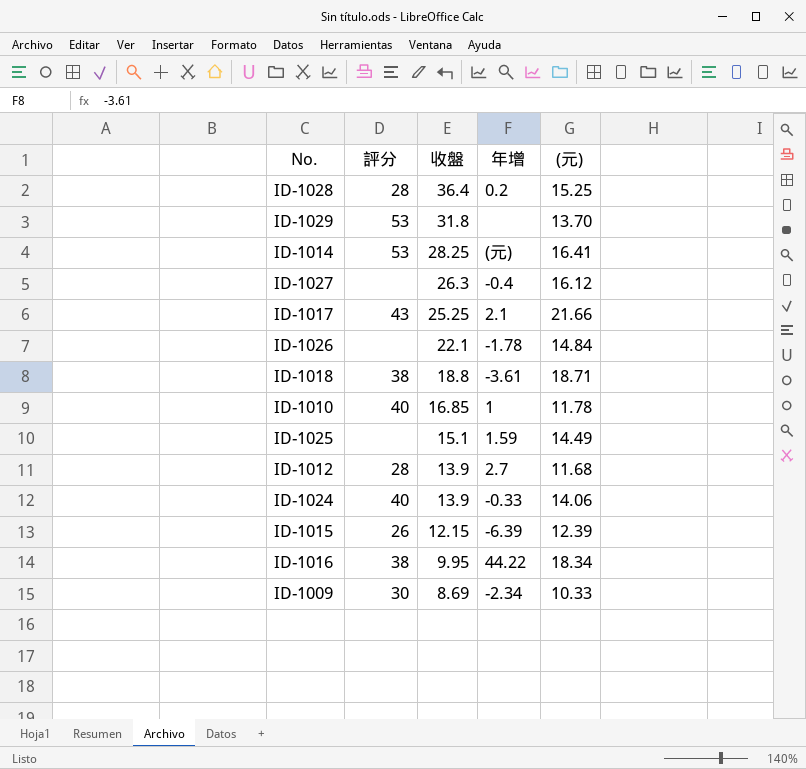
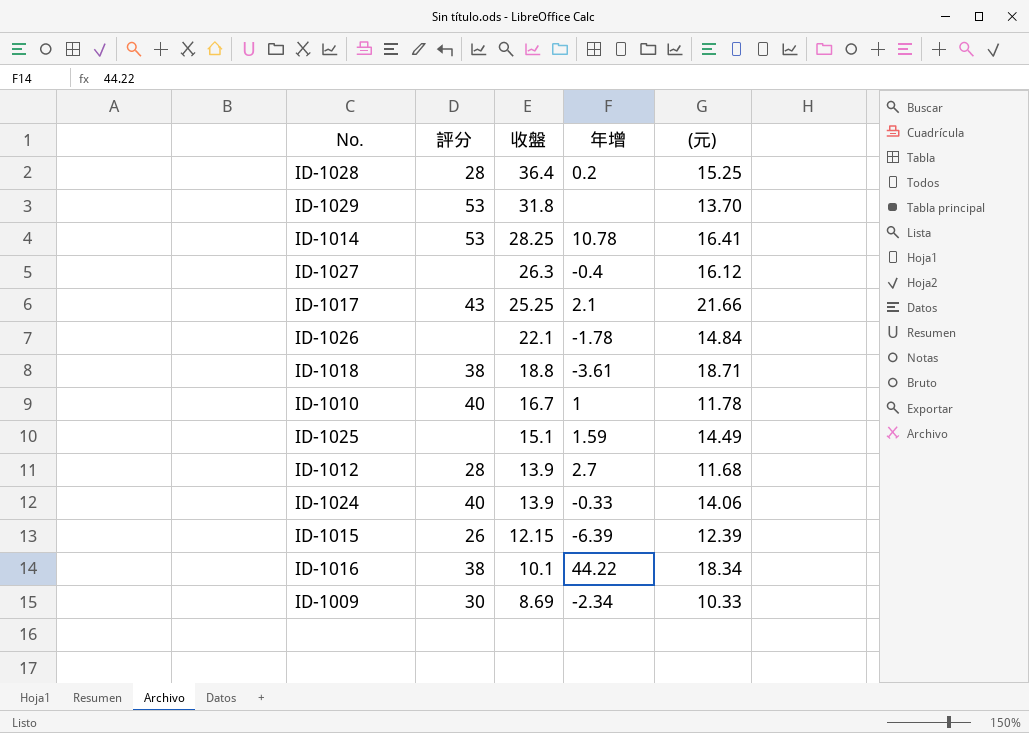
ID-1014 | 年增: (元) -> 10.78
ID-1010 | 收盤: 16.85 -> 16.7
ID-1016 | 收盤: 9.95 -> 10.1

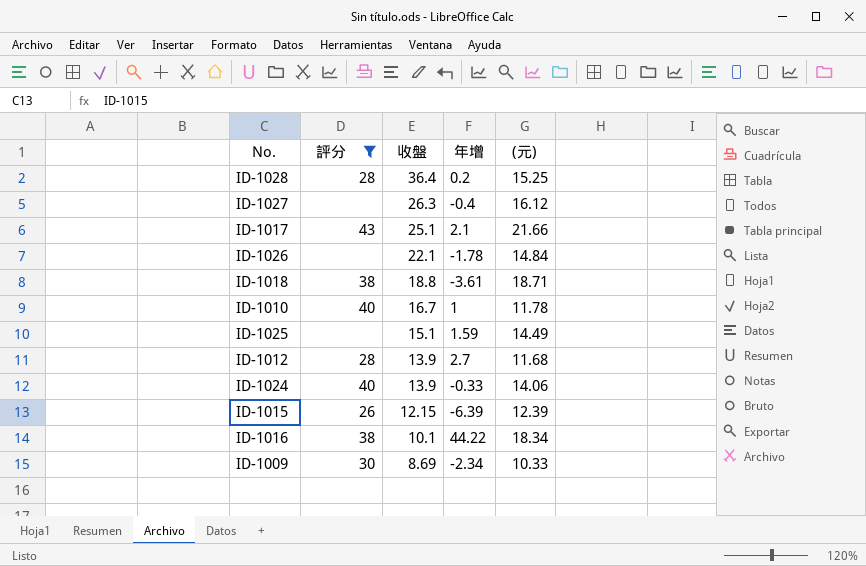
filter: none -> 評分 != 53
ID-1017 | 收盤: 25.25 -> 25.1

